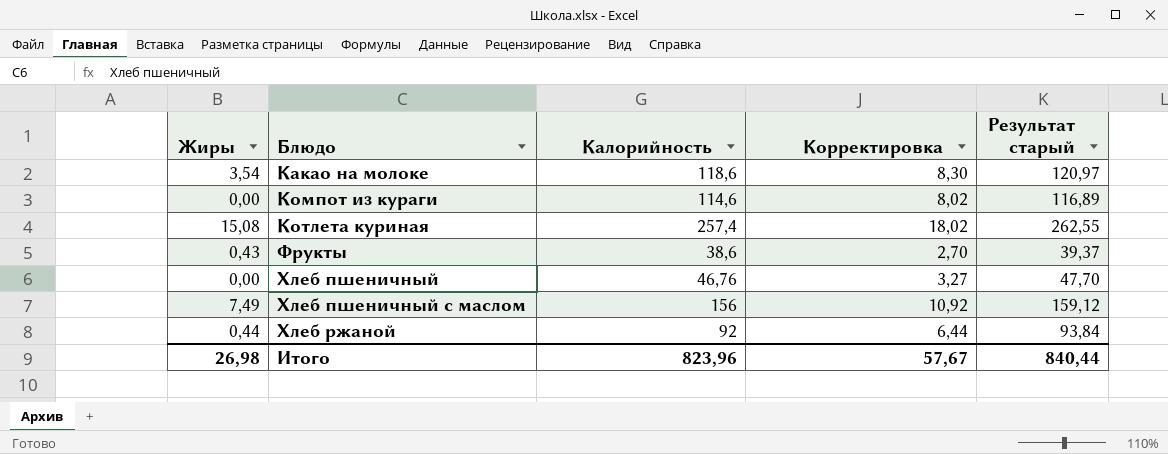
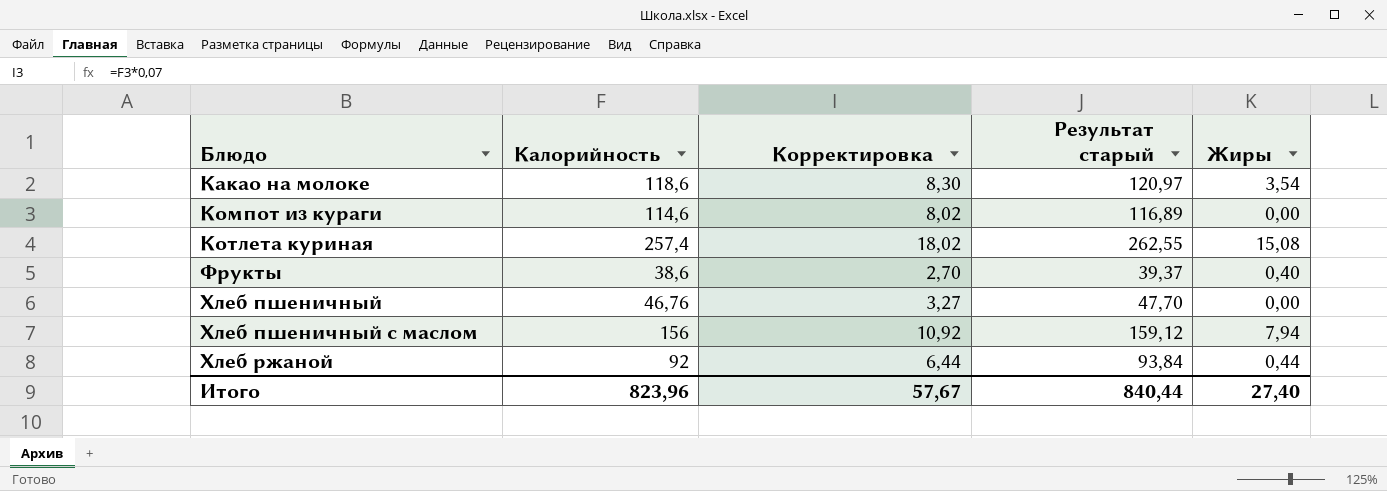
column Жиры | position: 1 -> 5
Фрукты | Жиры: 0,43 -> 0,40
Хлеб пшеничный с маслом | Жиры: 7,49 -> 7,94
Итого | Жиры: 26,98 -> 27,40

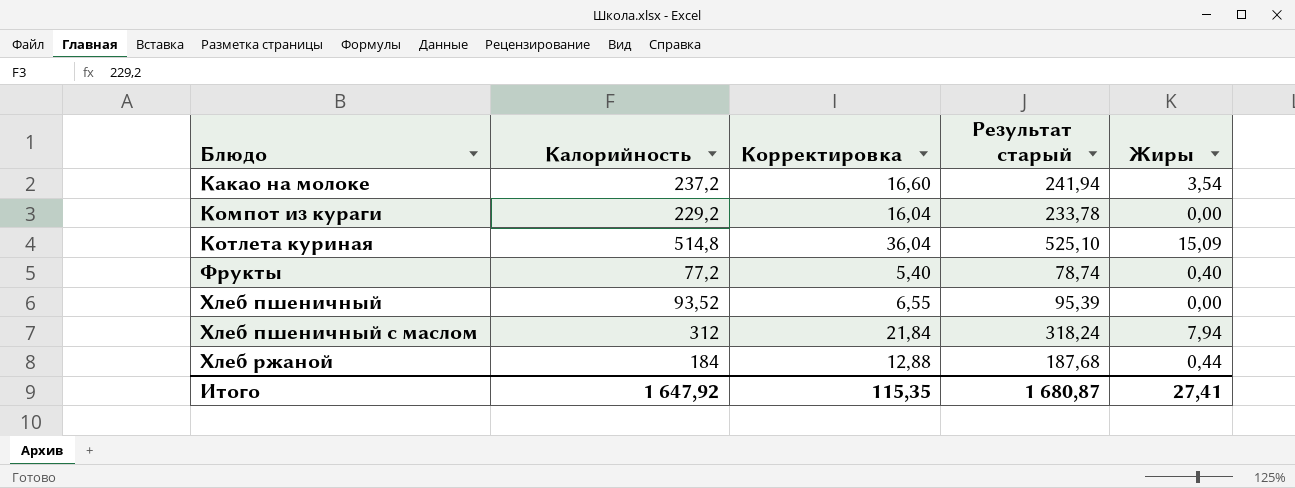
Какао на молоке | Калорийность: 118,6 -> 237,2
Какао на молоке | Корректировка: 8,30 -> 16,60
Какао на молоке | Результат старый: 120,97 -> 241,94
Компот из кураги | Калорийность: 114,6 -> 229,2
Компот из кураги | Корректировка: 8,02 -> 16,04
Компот из кураги | Результат старый: 116,89 -> 233,78
Котлета куриная | Калорийность: 257,4 -> 514,8
Котлета куриная | Корректировка: 18,02 -> 36,04
Котлета куриная | Результат старый: 262,55 -> 525,10
Котлета куриная | Жиры: 15,08 -> 15,09
Фрукты | Калорийность: 38,6 -> 77,2
Фрукты | Корректировка: 2,70 -> 5,40
Фрукты | Результат старый: 39,37 -> 78,74
Хлеб пшеничный | Калорийность: 46,76 -> 93,52
Хлеб пшеничный | Корректировка: 3,27 -> 6,55
Хлеб пшеничный | Результат старый: 47,70 -> 95,39
Хлеб пшеничный с маслом | Калорийность: 156 -> 312
Хлеб пшеничный с маслом | Корректировка: 10,92 -> 21,84
Хлеб пшеничный с маслом | Результат старый: 159,12 -> 318,24
Хлеб ржаной | Калорийность: 92 -> 184
Хлеб ржаной | Корректировка: 6,44 -> 12,88
Хлеб ржаной | Результат старый: 93,84 -> 187,68
Итого | Калорийность: 823,96 -> 1 647,92
Итого | Корректировка: 57,67 -> 115,35
Итого | Результат старый: 840,44 -> 1 680,87
Итого | Жиры: 27,40 -> 27,41

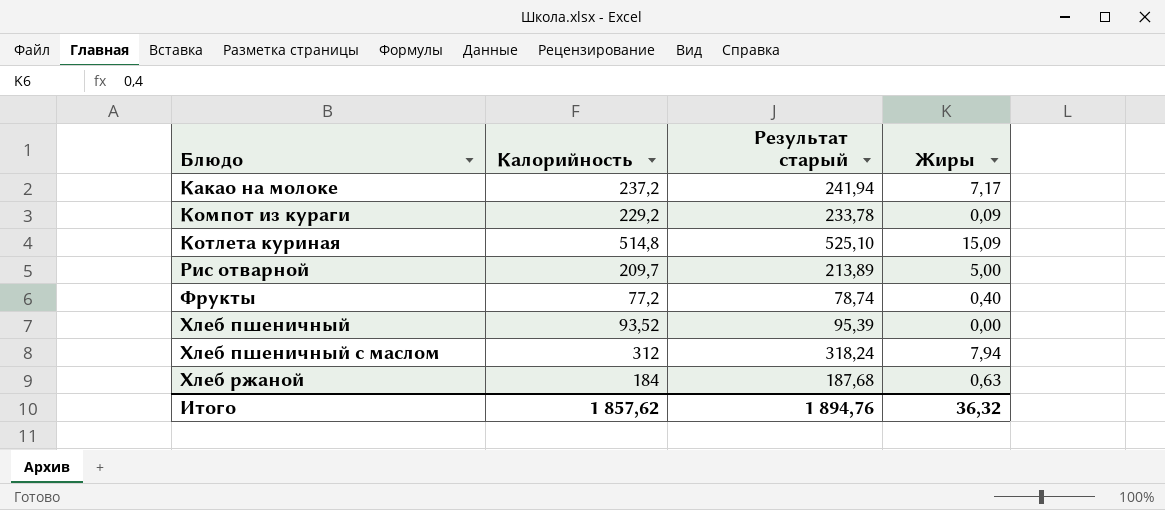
column Корректировка | formula: [Калорийность] * 0,07 -> none
Какао на молоке | Жиры: 3,54 -> 7,17
Компот из кураги | Жиры: 0,00 -> 0,09
row Рис отварной: none -> 209,7 | 213,89 | 5,00
Хлеб ржаной | Жиры: 0,44 -> 0,63
Итого | Калорийность: 1 647,92 -> 1 857,62
Итого | Результат старый: 1 680,87 -> 1 894,76
Итого | Жиры: 27,41 -> 36,32

